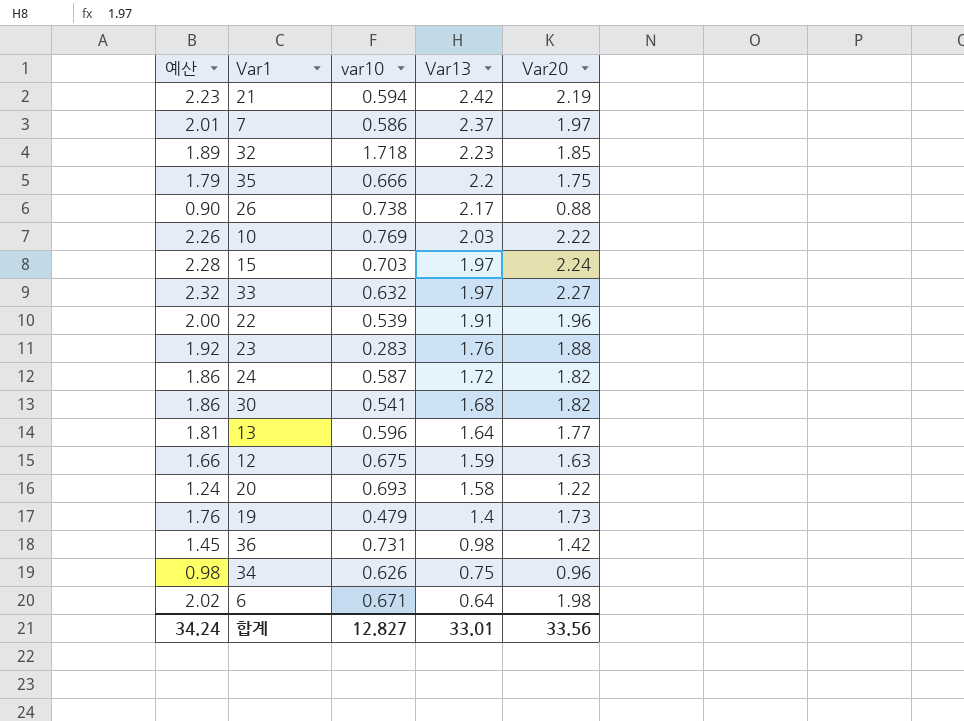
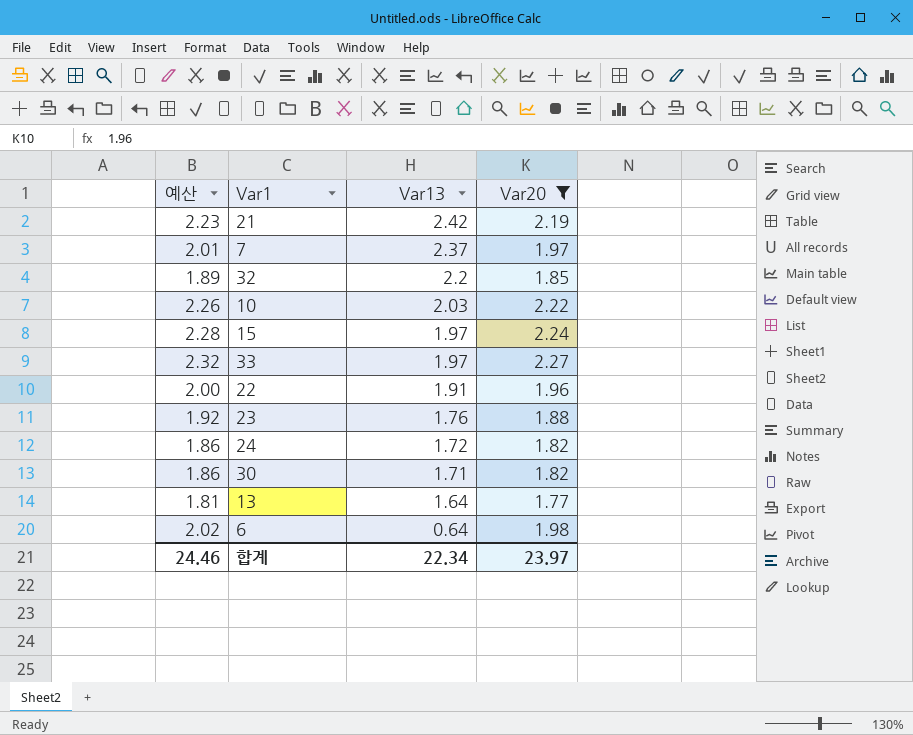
filter: none -> Var20 >= 1.77
column var10 | position: 3 -> none
32 | Var13: 2.23 -> 2.2
30 | Var13: 1.68 -> 1.71
합계 | 예산: 34.24 -> 24.46
합계 | Var13: 33.01 -> 22.34
합계 | Var20: 33.56 -> 23.97

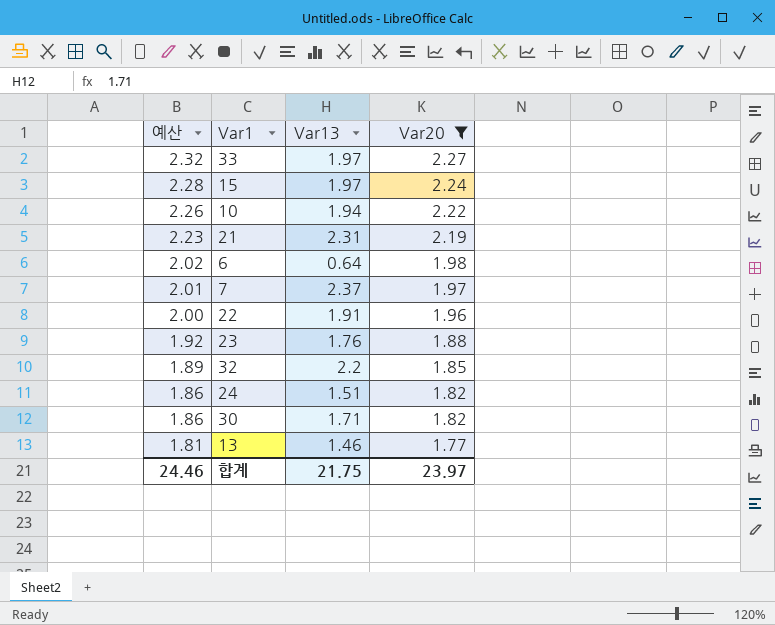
row order: Var13 descending -> 예산 descending
10 | Var13: 2.03 -> 1.94
21 | Var13: 2.42 -> 2.31
24 | Var13: 1.72 -> 1.51
13 | Var13: 1.64 -> 1.46
합계 | Var13: 22.34 -> 21.75

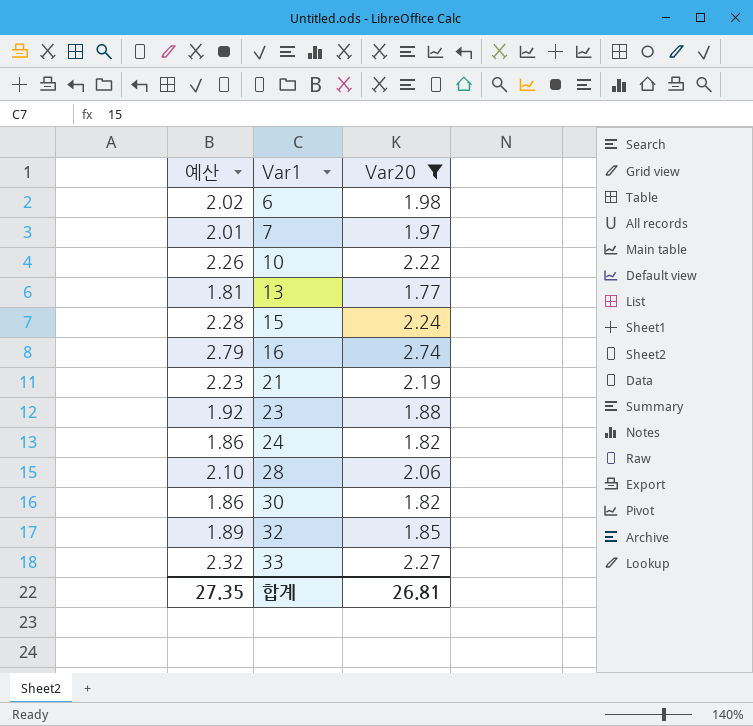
row order: 예산 descending -> Var1 ascending
column Var13 | position: 3 -> none
row 22: 2.00 | 1.91 | 1.96 -> none
row 16: none -> 2.79 | 2.74
row 28: none -> 2.10 | 2.06
합계 | 예산: 24.46 -> 27.35
합계 | Var20: 23.97 -> 26.81

